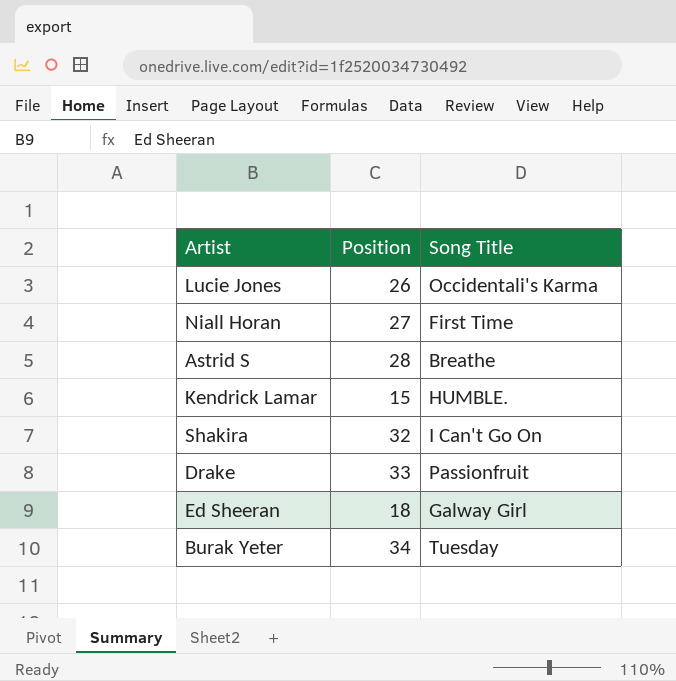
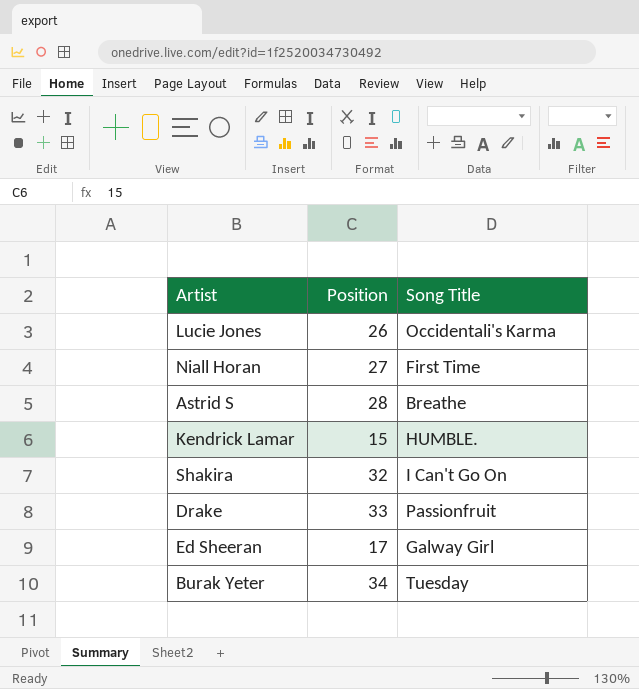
Ed Sheeran | Position: 18 -> 17

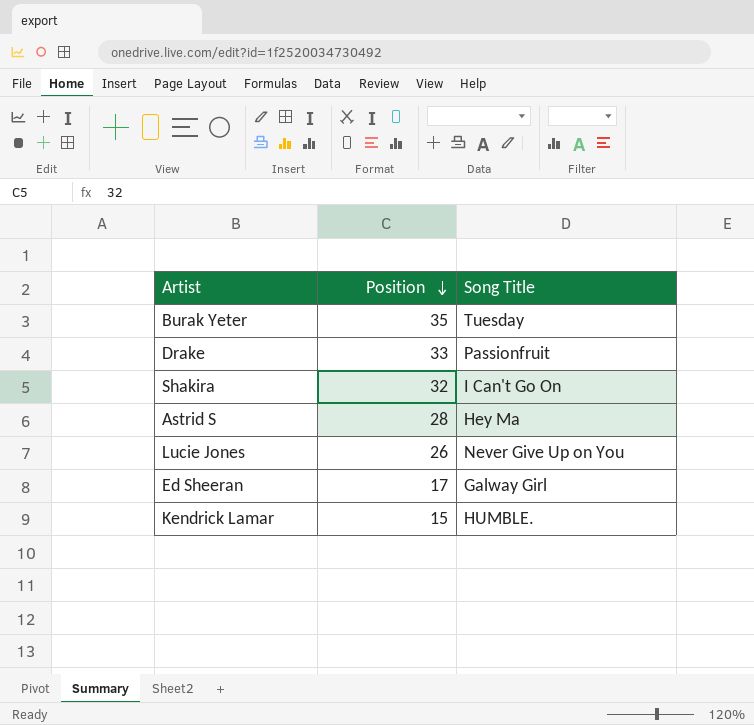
row order: none -> Position descending
row Niall Horan: 27 | First Time -> none
Burak Yeter | Position: 34 -> 35
Astrid S | Song Title: Breathe -> Hey Ma
Lucie Jones | Song Title: Occidentali's Karma -> Never Give Up on You

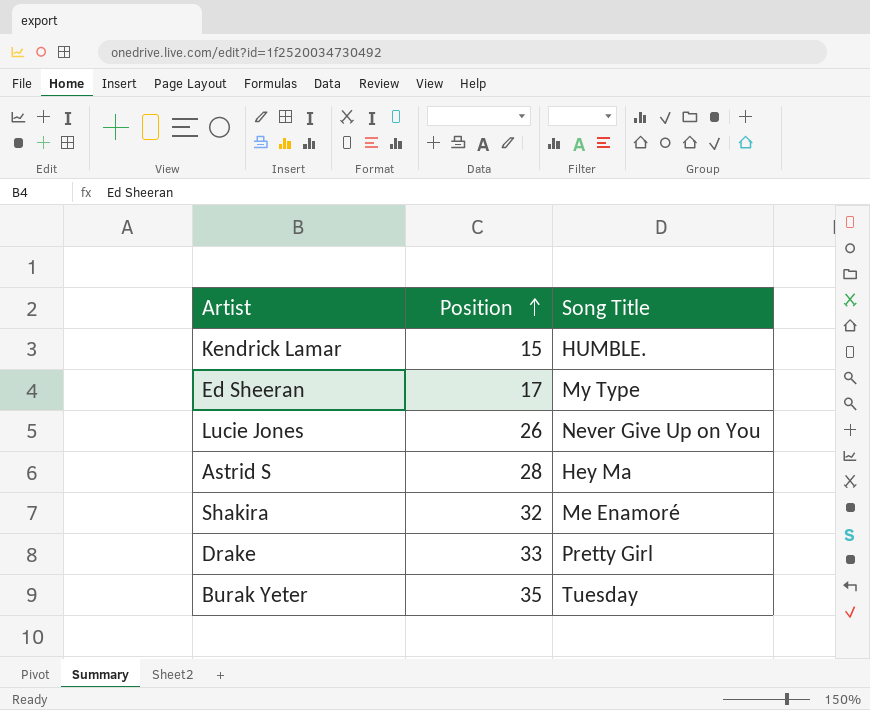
row order: Position descending -> Position ascending
Ed Sheeran | Song Title: Galway Girl -> My Type
Shakira | Song Title: I Can't Go On -> Me Enamoré
Drake | Song Title: Passionfruit -> Pretty Girl

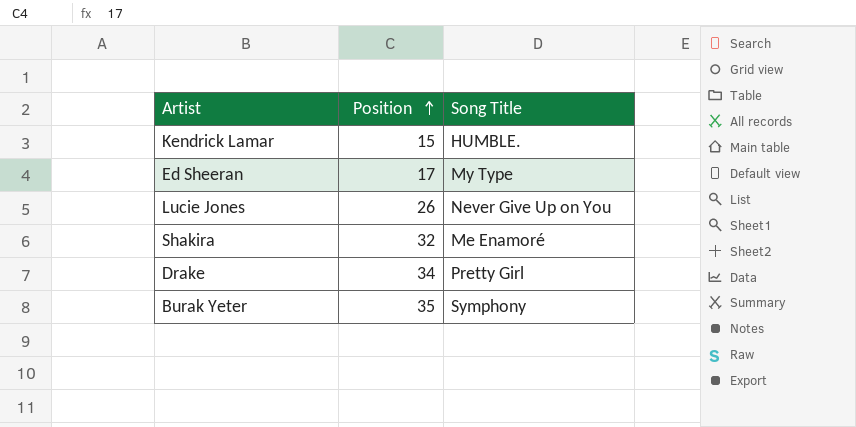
row Astrid S: 28 | Hey Ma -> none
Drake | Position: 33 -> 34
Burak Yeter | Song Title: Tuesday -> Symphony

